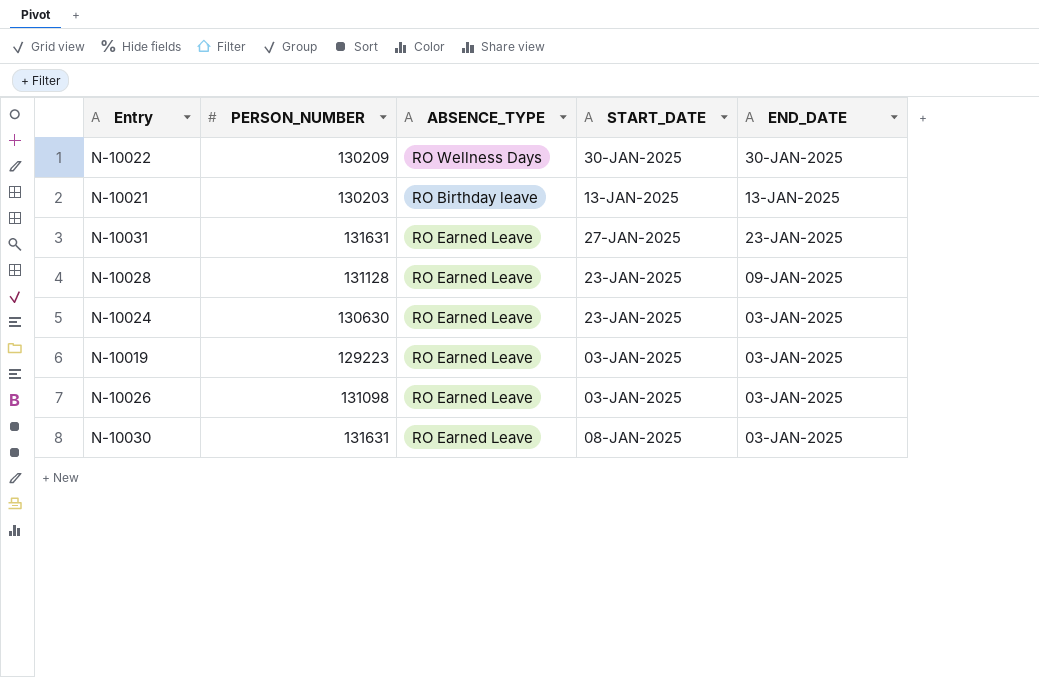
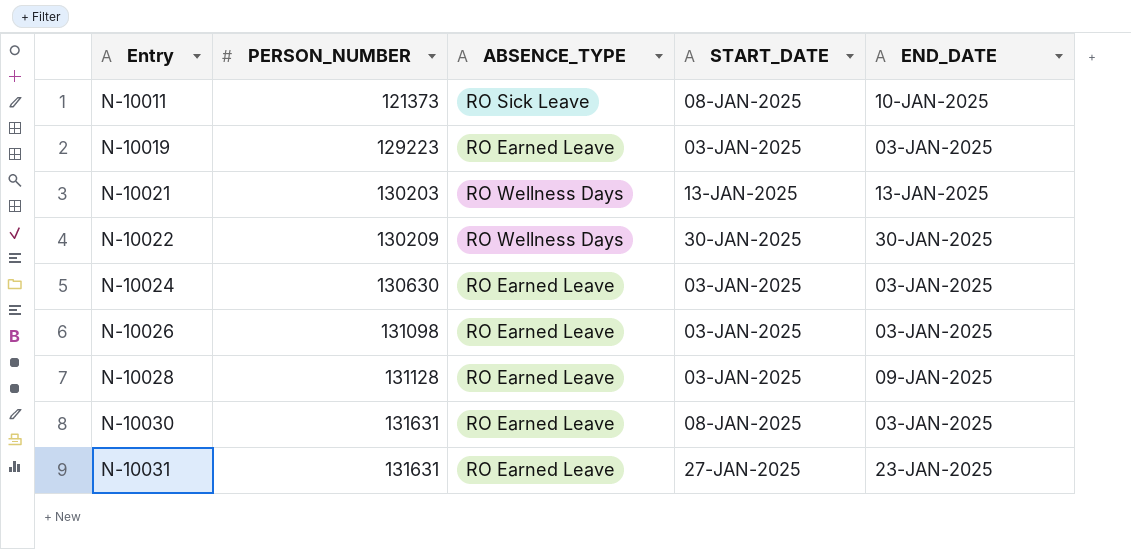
row order: none -> Entry ascending
row N-10011: none -> 121373 | RO Sick Leave | 08-JAN-2025 | 10-JAN-2025
N-10021 | ABSENCE_TYPE: RO Birthday leave -> RO Wellness Days
N-10024 | START_DATE: 23-JAN-2025 -> 03-JAN-2025
N-10028 | START_DATE: 23-JAN-2025 -> 03-JAN-2025

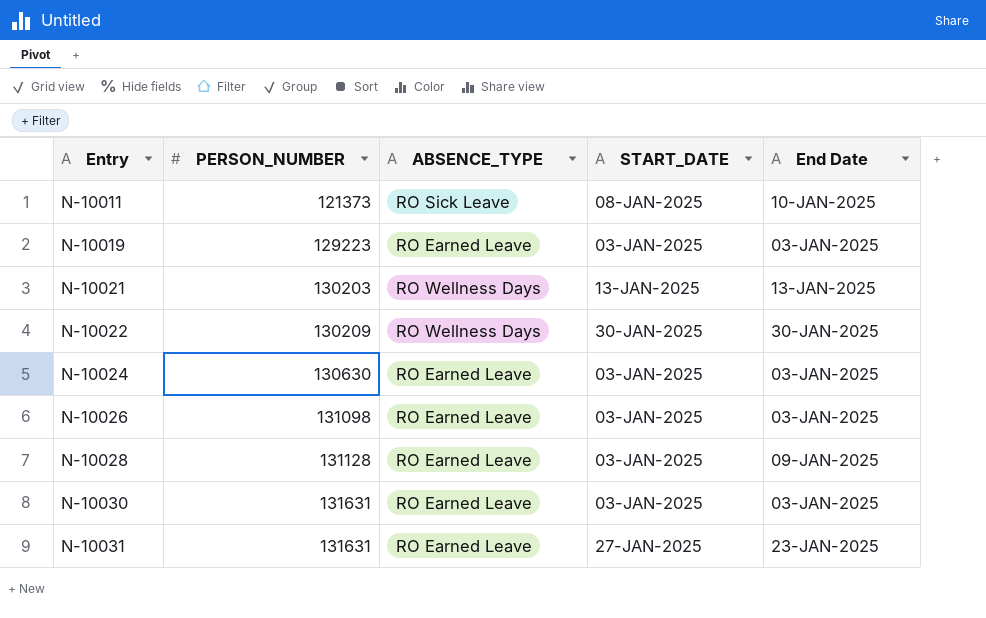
column name: END_DATE -> End Date
N-10030 | START_DATE: 08-JAN-2025 -> 03-JAN-2025

